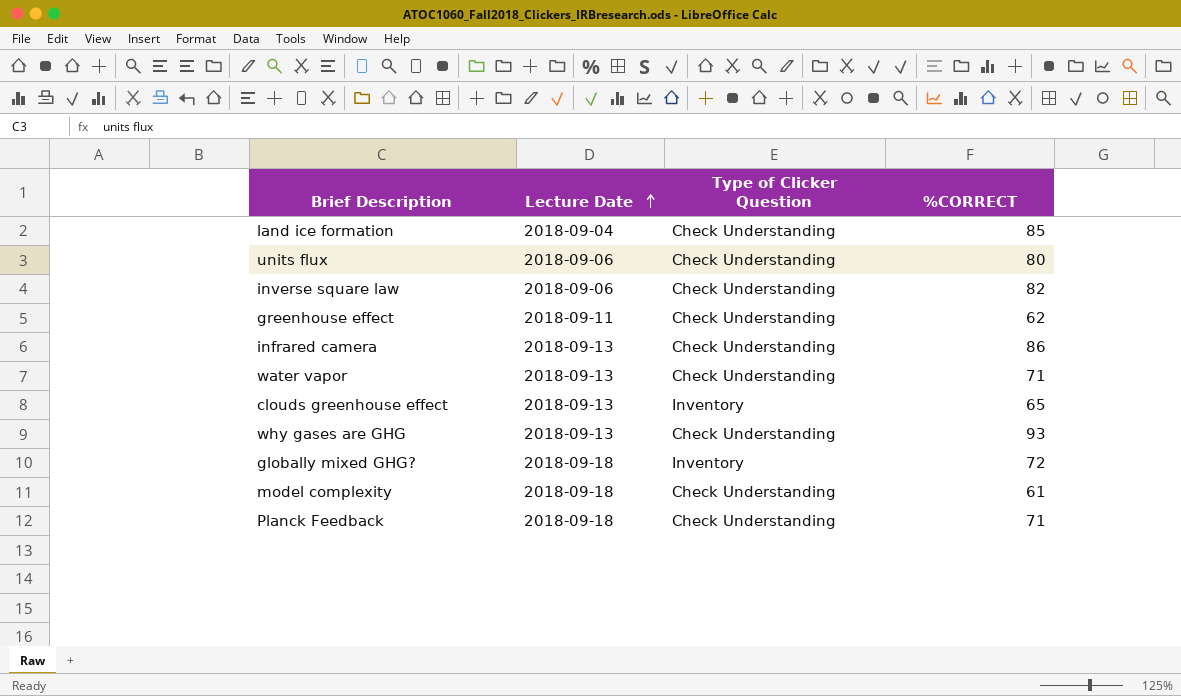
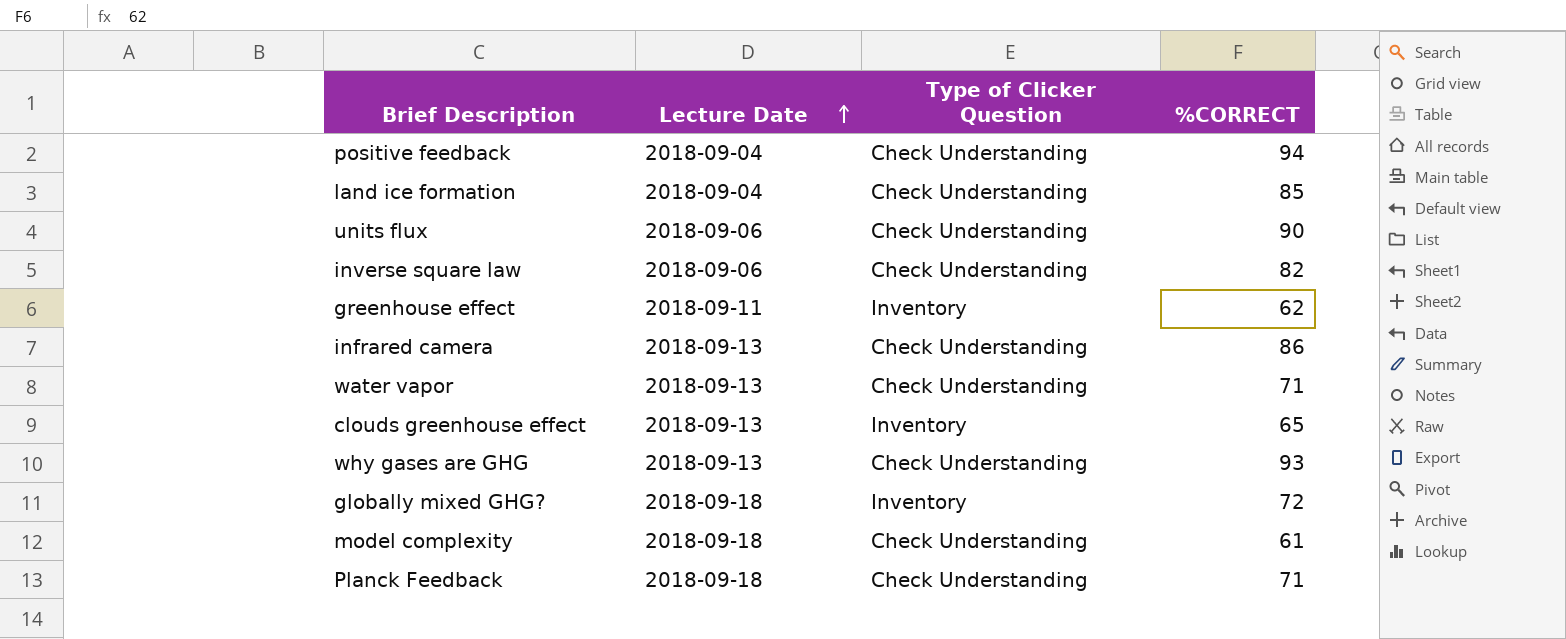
row positive feedback: none -> 2018-09-04 | Check Understanding | 94
units flux | %CORRECT: 80 -> 90
greenhouse effect | Type of Clicker Question: Check Understanding -> Inventory

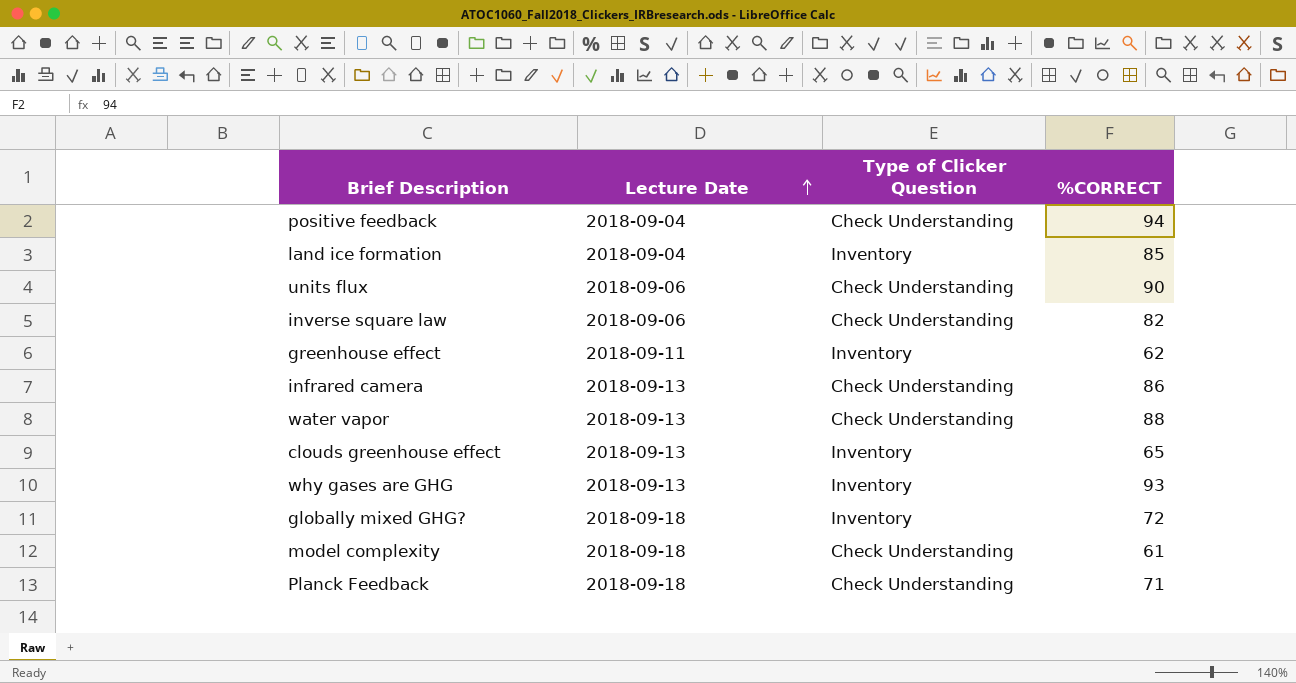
land ice formation | Type of Clicker Question: Check Understanding -> Inventory
water vapor | %CORRECT: 71 -> 88
why gases are GHG | Type of Clicker Question: Check Understanding -> Inventory

